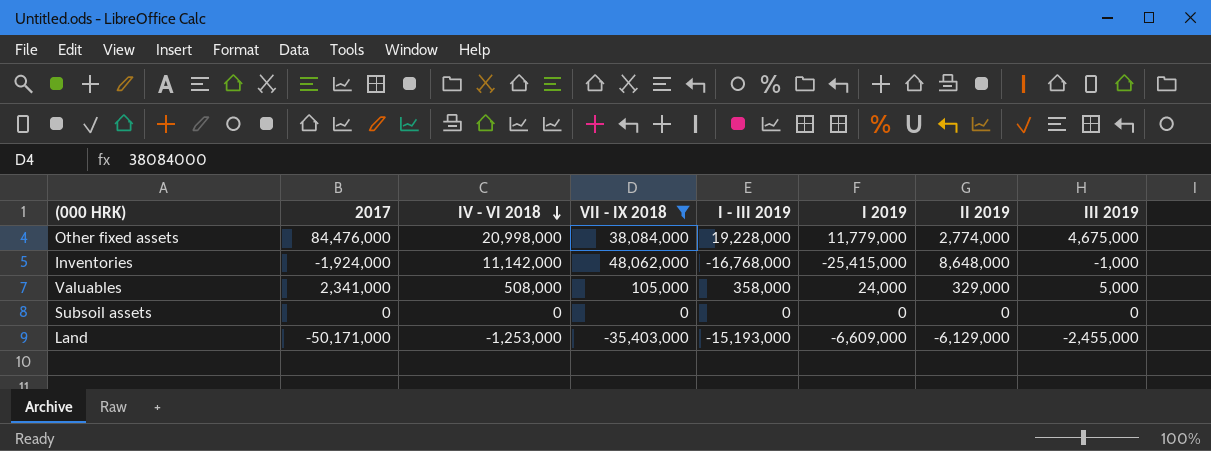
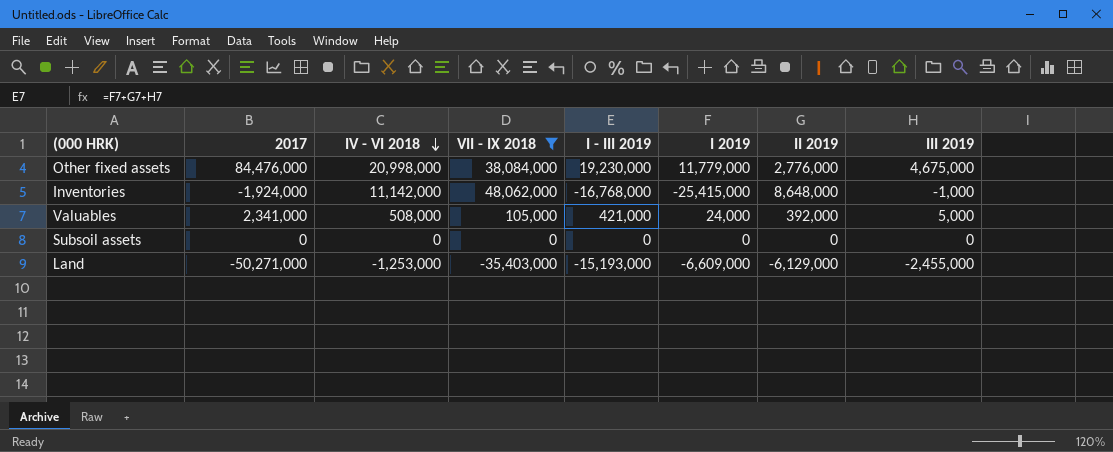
Other fixed assets | I - III 2019: 19,228,000 -> 19,230,000
Other fixed assets | II 2019: 2,774,000 -> 2,776,000
Valuables | I - III 2019: 358,000 -> 421,000
Valuables | II 2019: 329,000 -> 392,000
Land | 2017: -50,171,000 -> -50,271,000

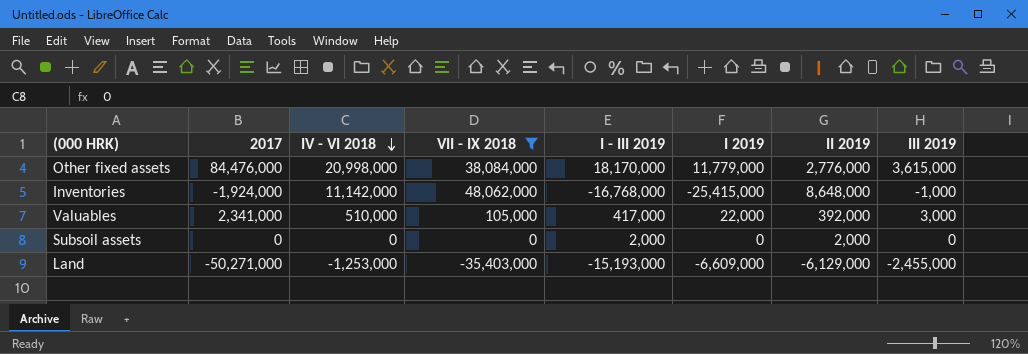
Other fixed assets | I - III 2019: 19,230,000 -> 18,170,000
Other fixed assets | III 2019: 4,675,000 -> 3,615,000
Valuables | IV - VI 2018: 508,000 -> 510,000
Valuables | I - III 2019: 421,000 -> 417,000
Valuables | I 2019: 24,000 -> 22,000
Valuables | III 2019: 5,000 -> 3,000
Subsoil assets | I - III 2019: 0 -> 2,000
Subsoil assets | II 2019: 0 -> 2,000

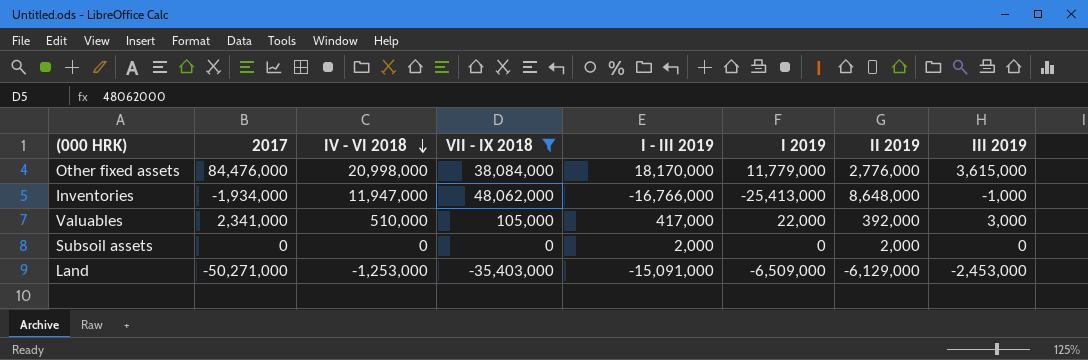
Inventories | 2017: -1,924,000 -> -1,934,000
Inventories | IV - VI 2018: 11,142,000 -> 11,947,000
Inventories | I - III 2019: -16,768,000 -> -16,766,000
Inventories | I 2019: -25,415,000 -> -25,413,000
Land | I - III 2019: -15,193,000 -> -15,091,000
Land | I 2019: -6,609,000 -> -6,509,000
Land | III 2019: -2,455,000 -> -2,453,000

